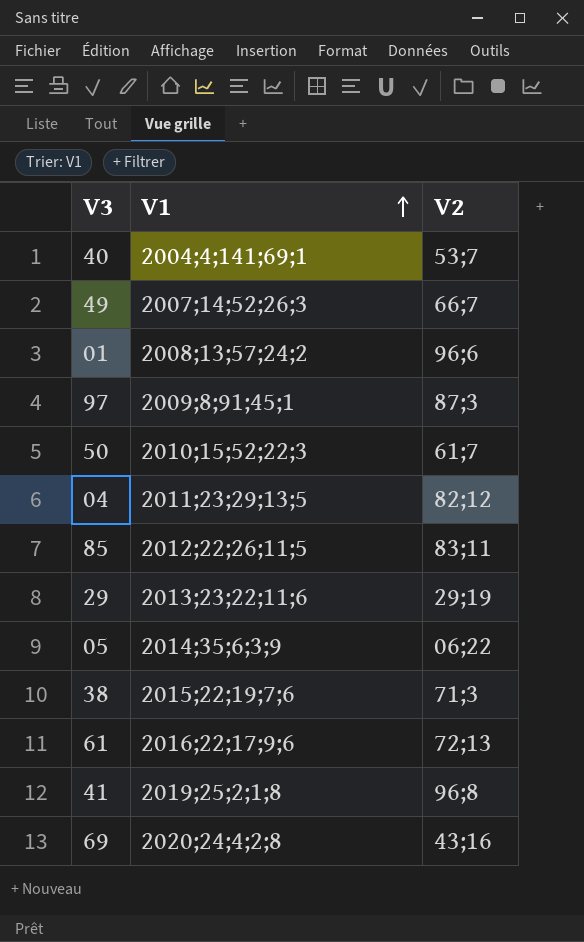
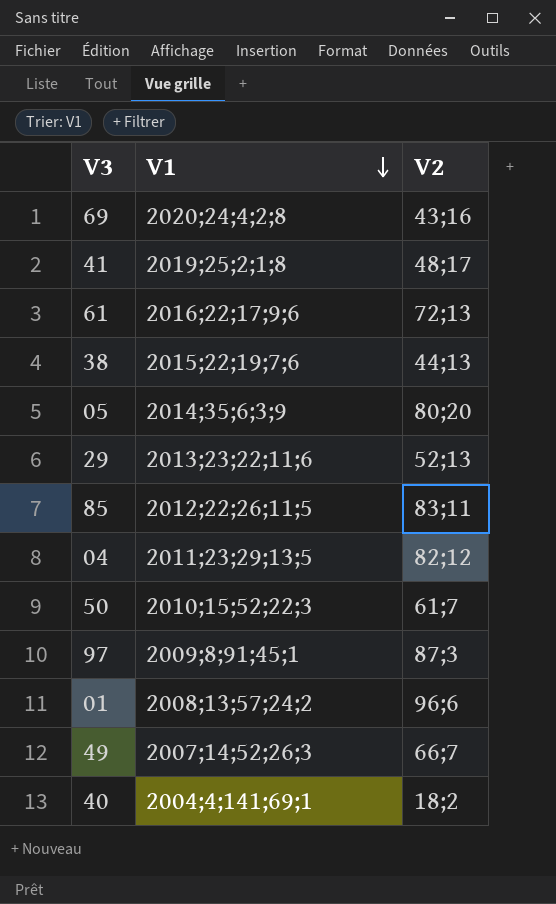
row order: V1 ascending -> V1 descending
41 | V2: 96;8 -> 48;17
38 | V2: 71;3 -> 44;13
05 | V2: 06;22 -> 80;20
29 | V2: 29;19 -> 52;13
40 | V2: 53;7 -> 18;2

